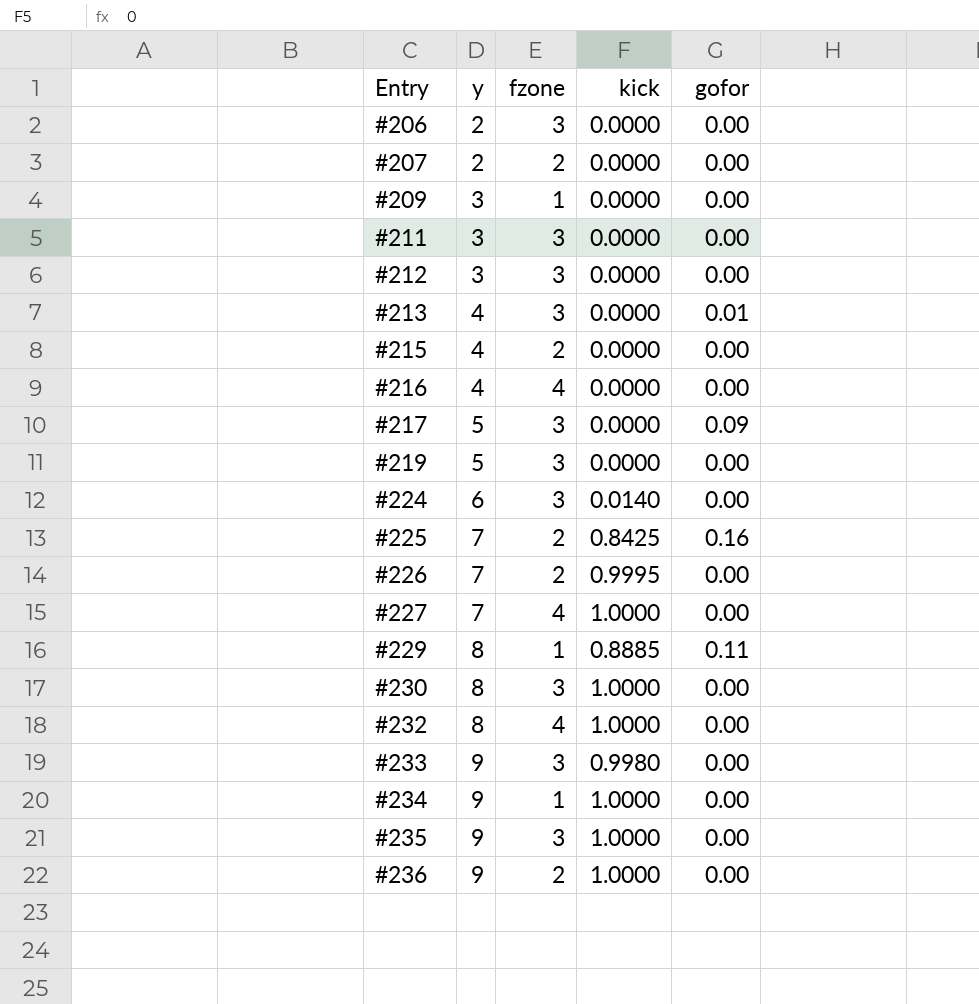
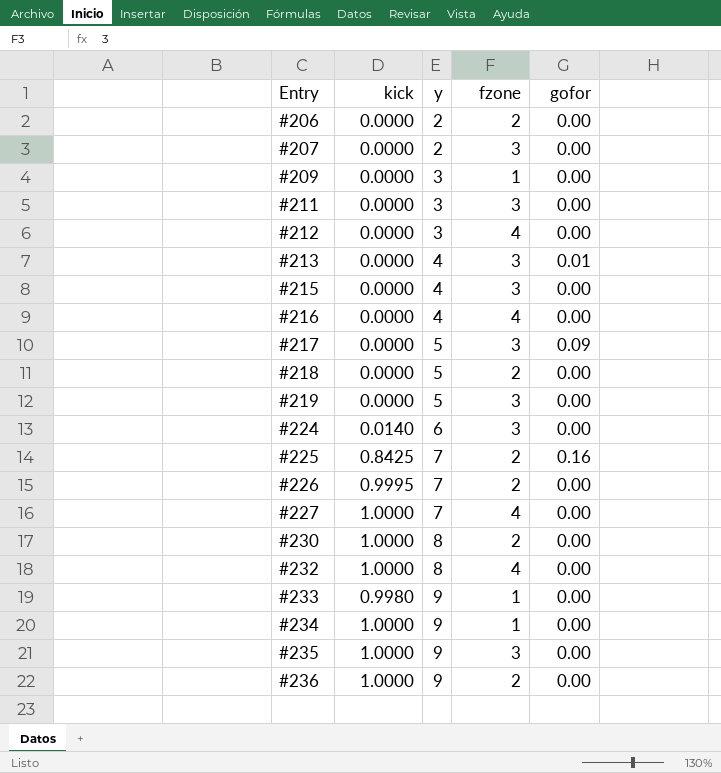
column kick | position: 4 -> 2
row #229: 8 | 1 | 0.8885 | 0.11 -> none
#206 | fzone: 3 -> 2
#207 | fzone: 2 -> 3
#212 | fzone: 3 -> 4
#215 | fzone: 2 -> 3
row #218: none -> 0.0000 | 5 | 2 | 0.00
#230 | fzone: 3 -> 2
#233 | fzone: 3 -> 1

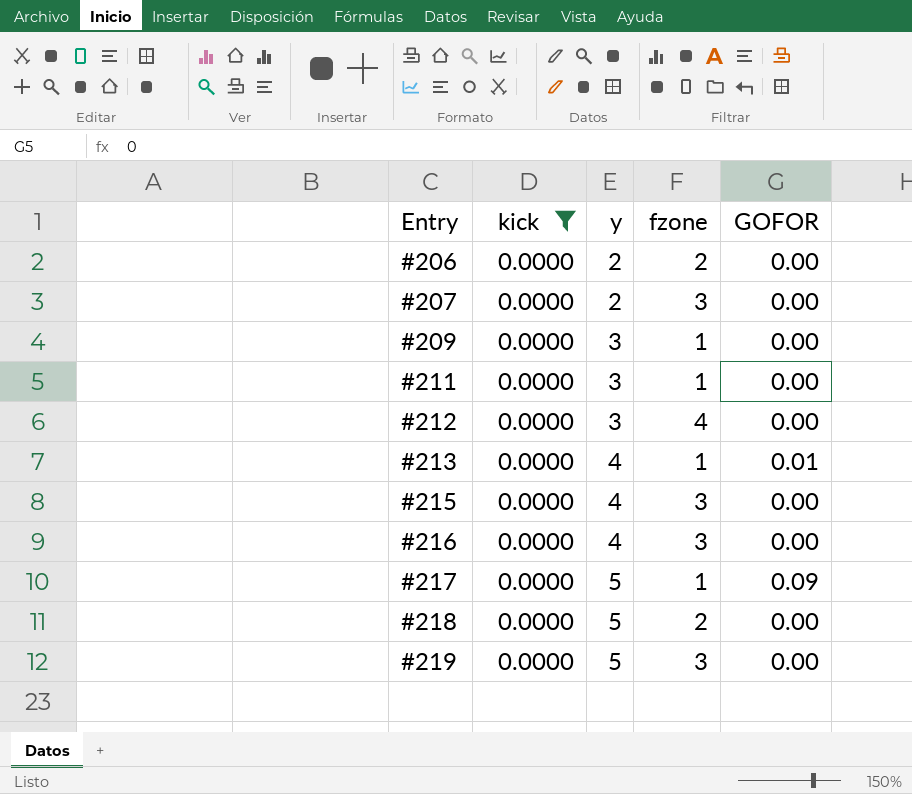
filter: none -> kick = 0.0000
column name: gofor -> GOFOR
#211 | fzone: 3 -> 1
#213 | fzone: 3 -> 1
#216 | fzone: 4 -> 3
#217 | fzone: 3 -> 1

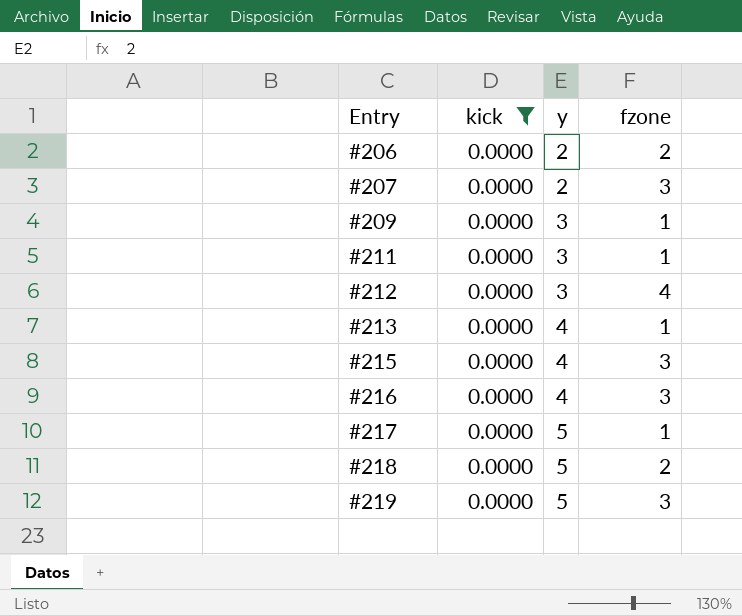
column GOFOR | position: 5 -> none

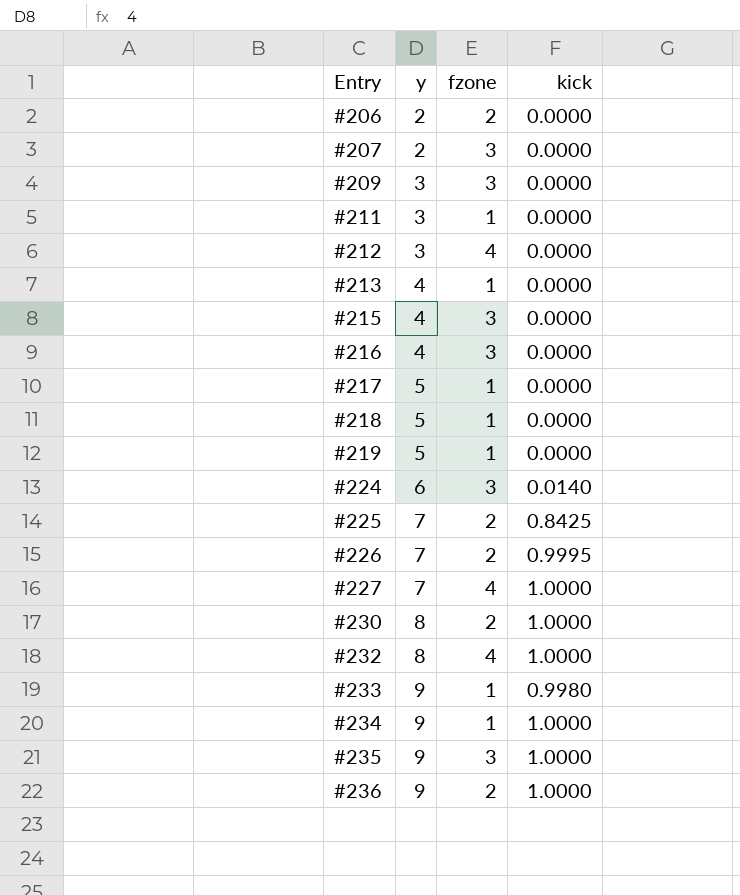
filter: kick = 0.0000 -> none
column kick | position: 2 -> 4
#209 | fzone: 1 -> 3
#218 | fzone: 2 -> 1
#219 | fzone: 3 -> 1

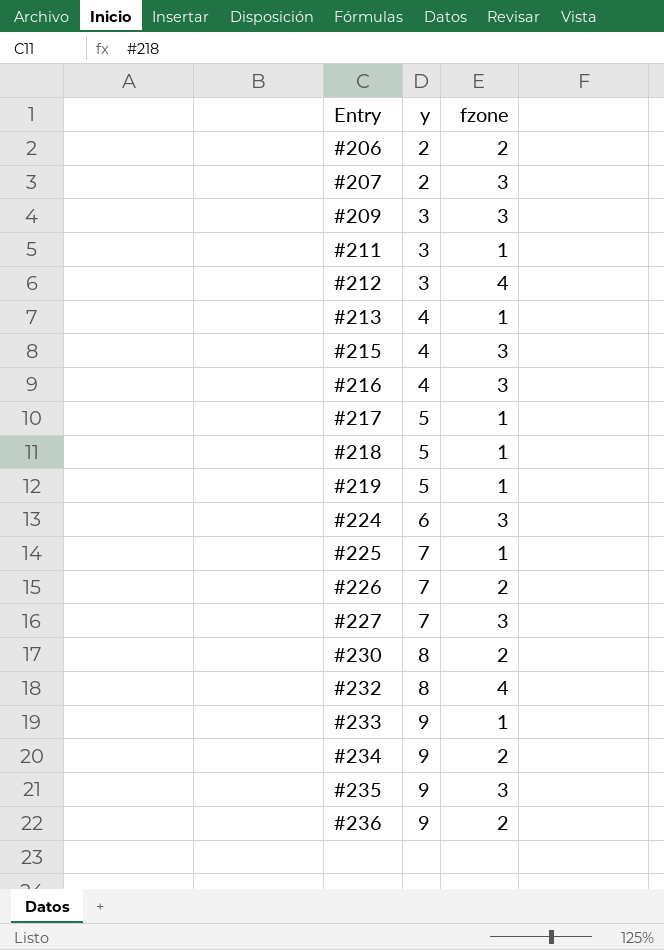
column kick | position: 4 -> none
#225 | fzone: 2 -> 1
#227 | fzone: 4 -> 3
#234 | fzone: 1 -> 2

